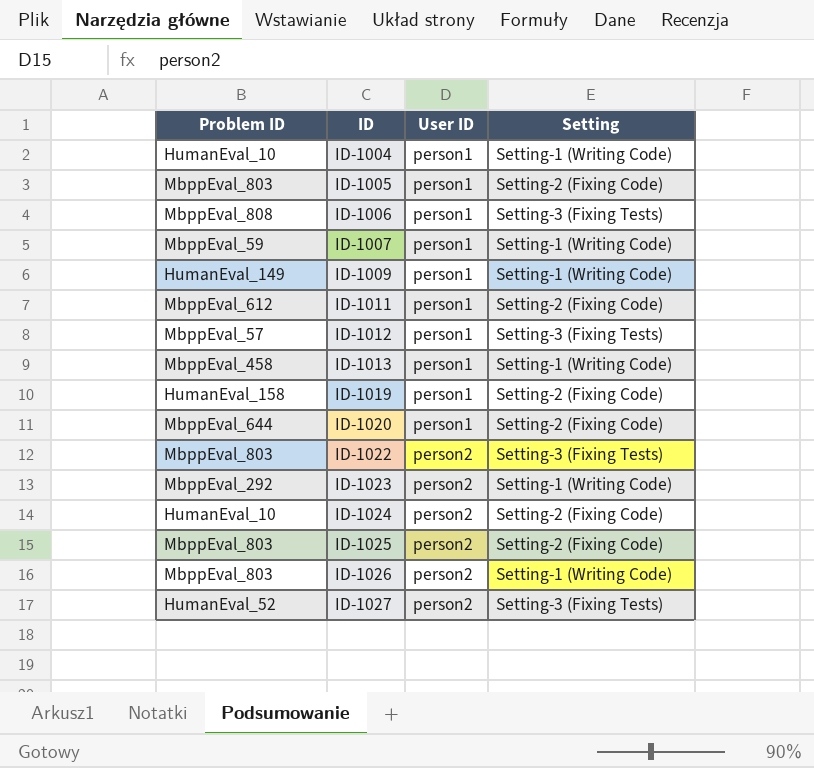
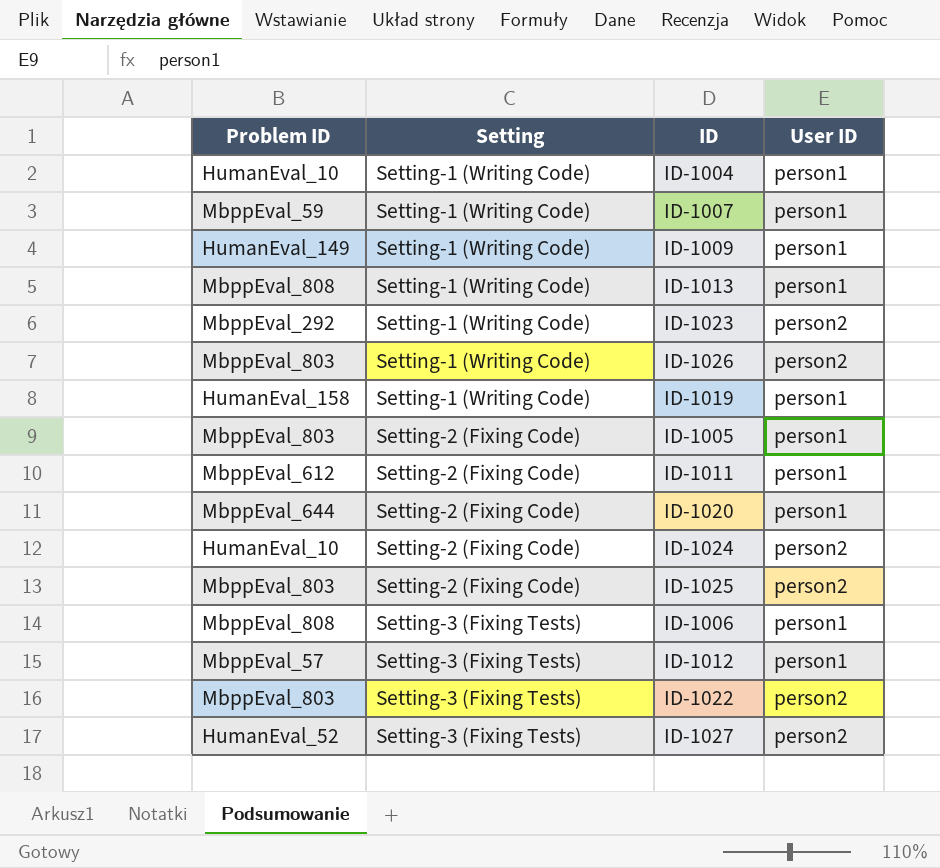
row order: ID ascending -> Setting ascending
column Setting | position: 4 -> 2
ID-1013 | Problem ID: MbppEval_458 -> MbppEval_808
ID-1019 | Setting: Setting-2 (Fixing Code) -> Setting-1 (Writing Code)

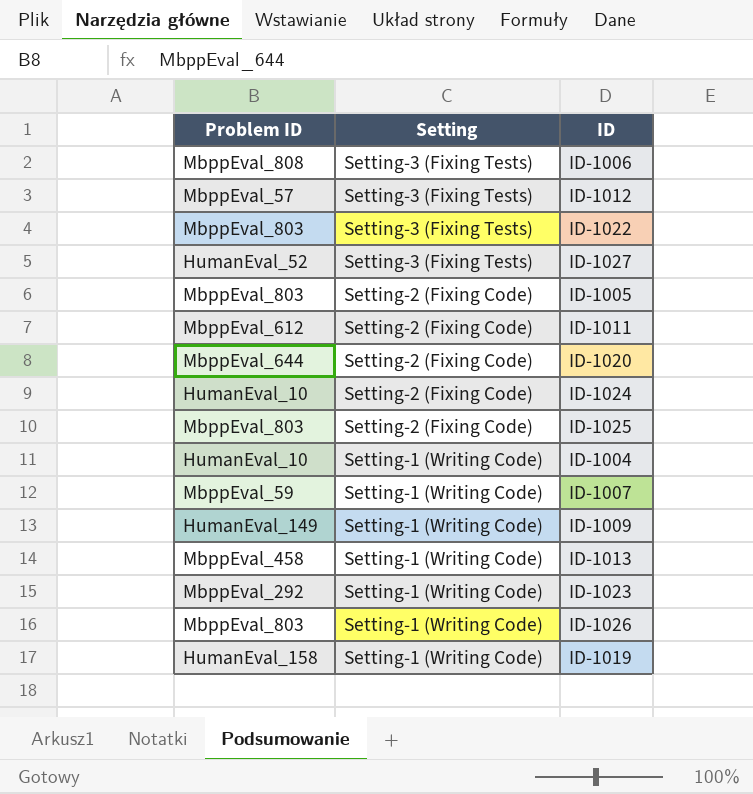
row order: Setting ascending -> Setting descending
column User ID | position: 4 -> none
ID-1013 | Problem ID: MbppEval_808 -> MbppEval_458

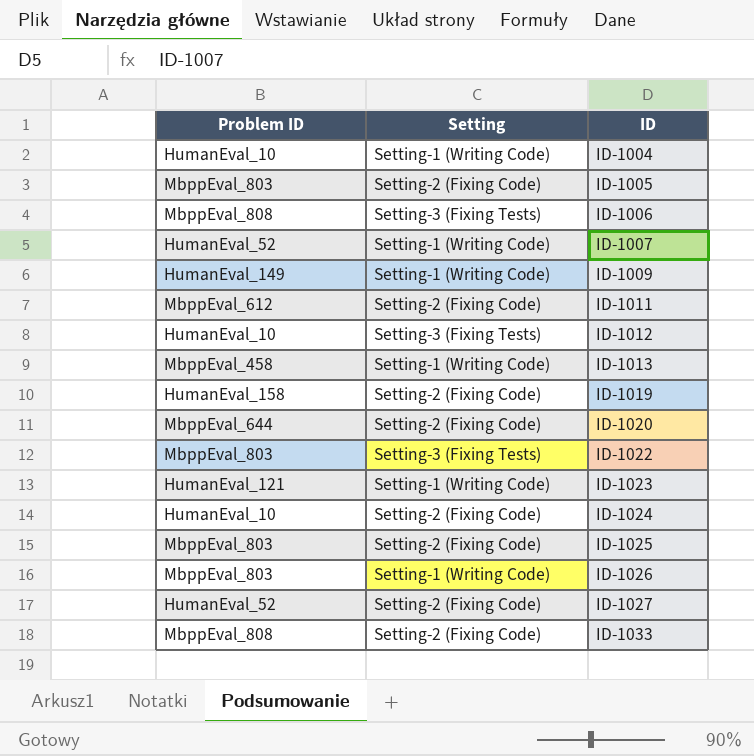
row order: Setting descending -> ID ascending
ID-1007 | Problem ID: MbppEval_59 -> HumanEval_52
ID-1012 | Problem ID: MbppEval_57 -> HumanEval_10
ID-1019 | Setting: Setting-1 (Writing Code) -> Setting-2 (Fixing Code)
ID-1023 | Problem ID: MbppEval_292 -> HumanEval_121
ID-1027 | Setting: Setting-3 (Fixing Tests) -> Setting-2 (Fixing Code)
row ID-1033: none -> MbppEval_808 | Setting-2 (Fixing Code)

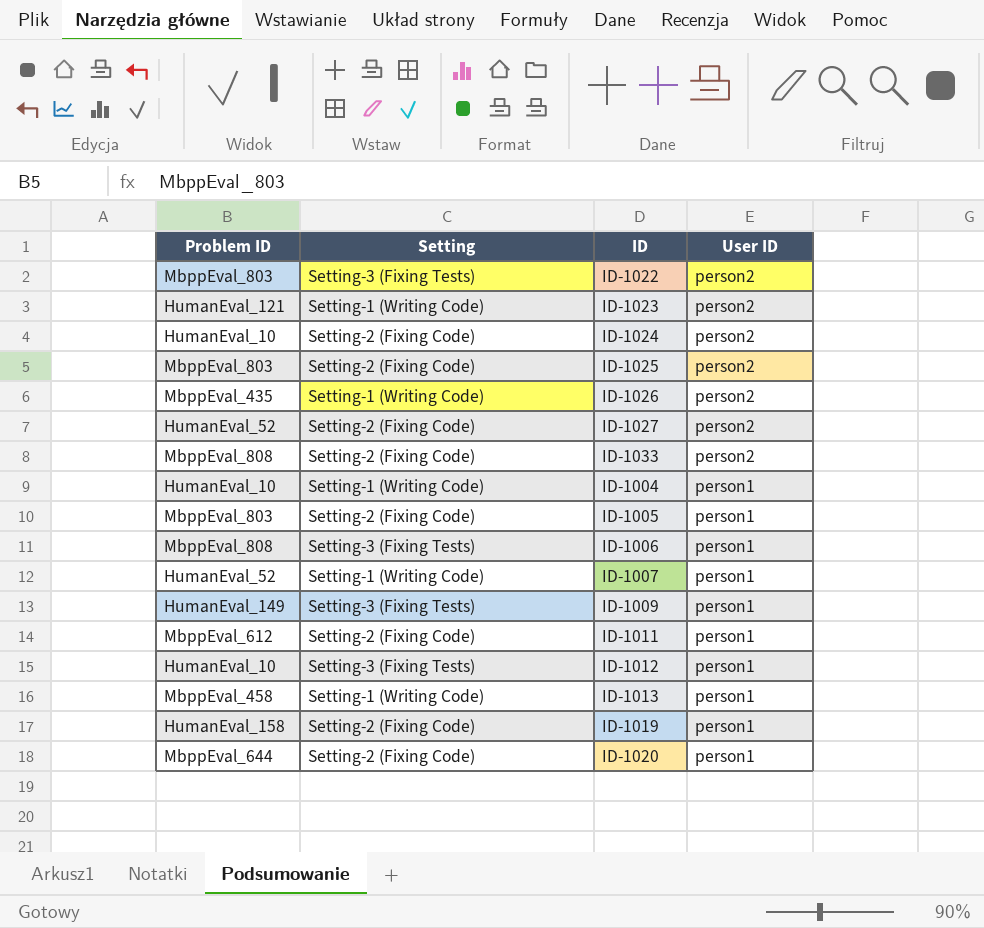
row order: ID ascending -> User ID descending
column User ID | position: none -> 4
ID-1026 | Problem ID: MbppEval_803 -> MbppEval_435
ID-1009 | Setting: Setting-1 (Writing Code) -> Setting-3 (Fixing Tests)

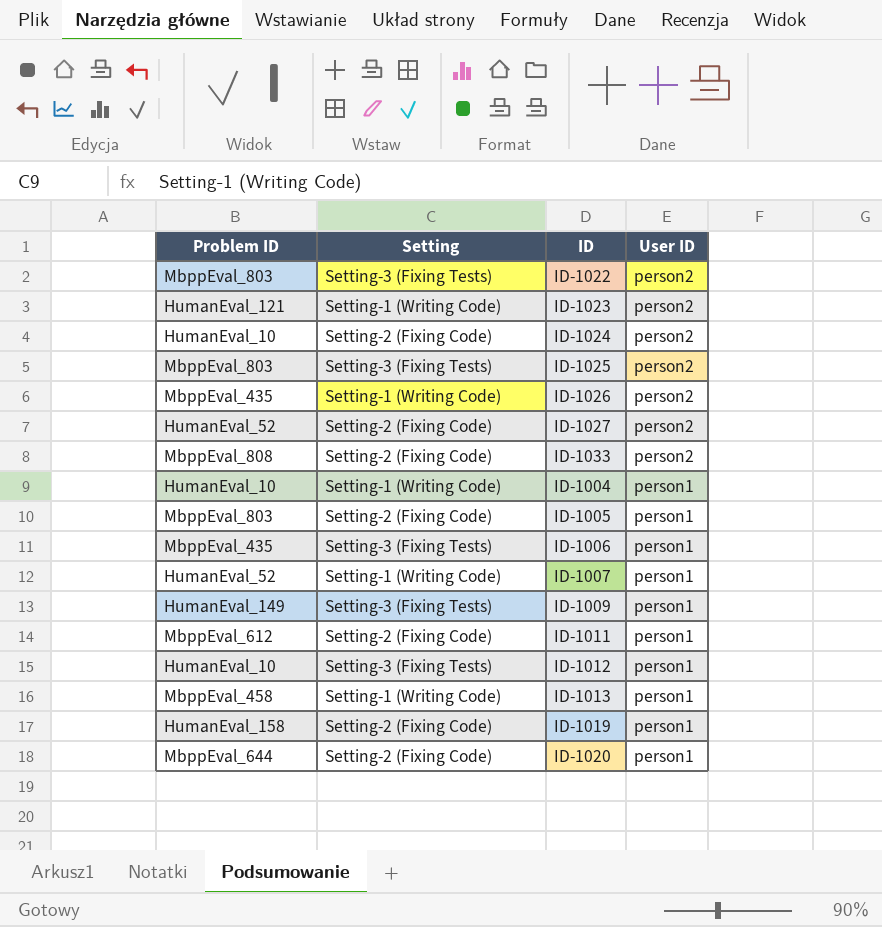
ID-1025 | Setting: Setting-2 (Fixing Code) -> Setting-3 (Fixing Tests)
ID-1006 | Problem ID: MbppEval_808 -> MbppEval_435

